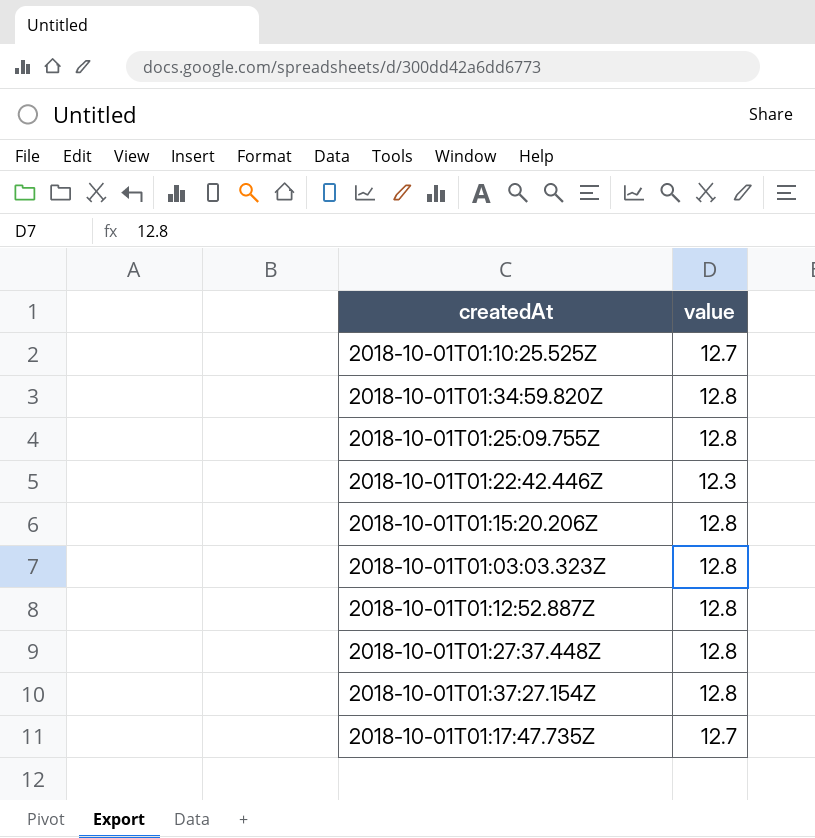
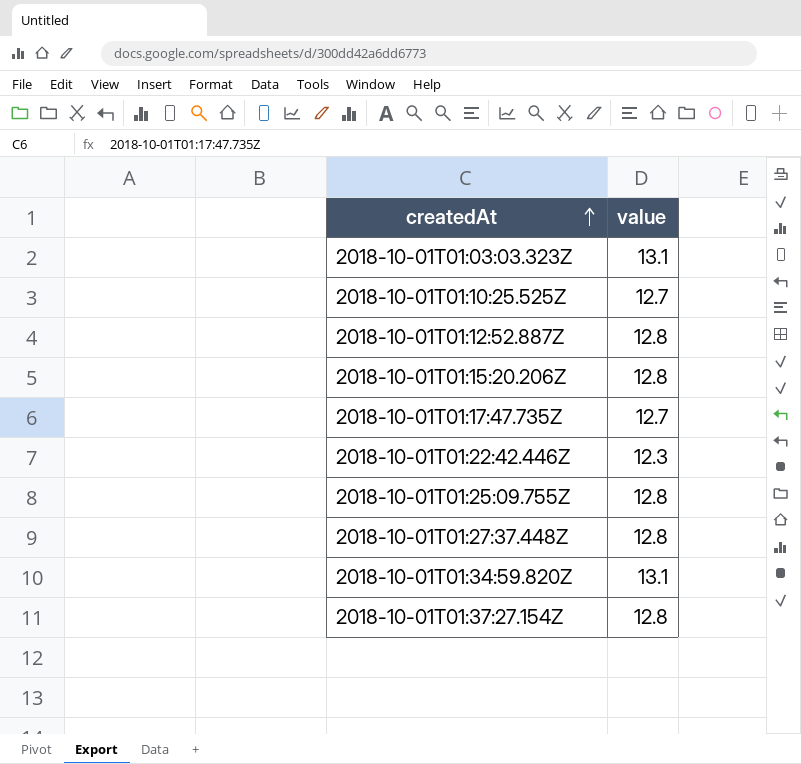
row order: none -> createdAt ascending
2018-10-01T01:03:03.323Z | value: 12.8 -> 13.1
2018-10-01T01:34:59.820Z | value: 12.8 -> 13.1

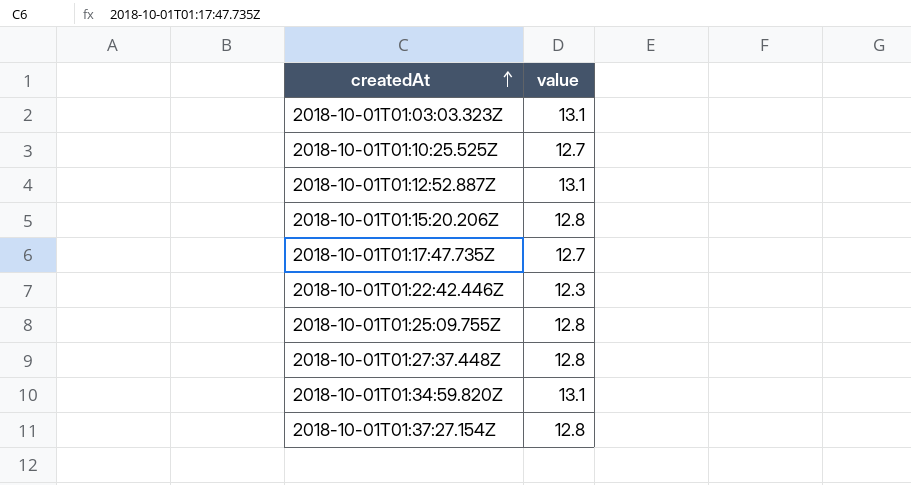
2018-10-01T01:12:52.887Z | value: 12.8 -> 13.1

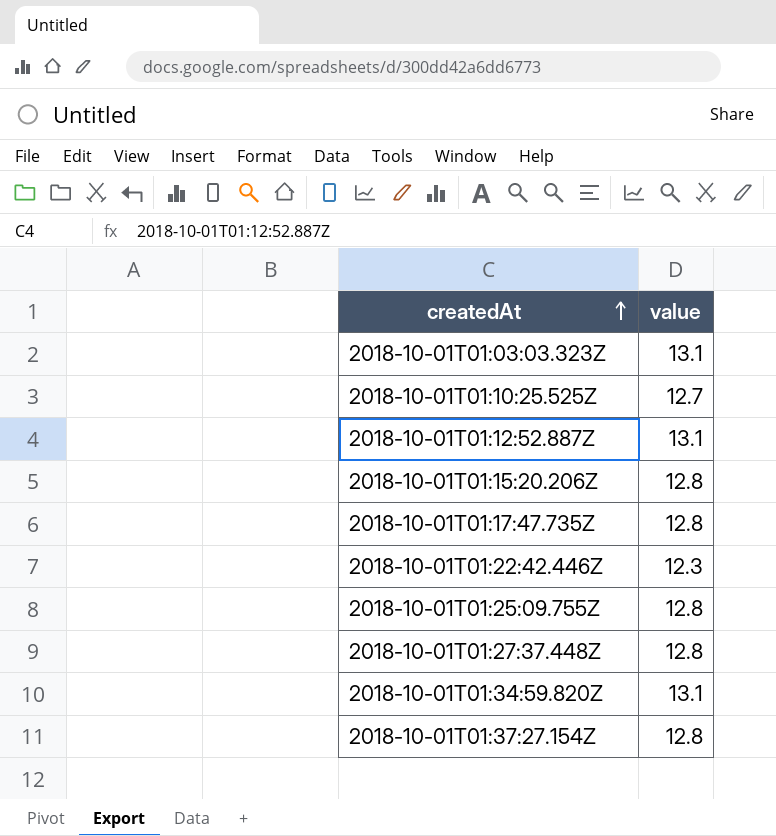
2018-10-01T01:17:47.735Z | value: 12.7 -> 12.8

